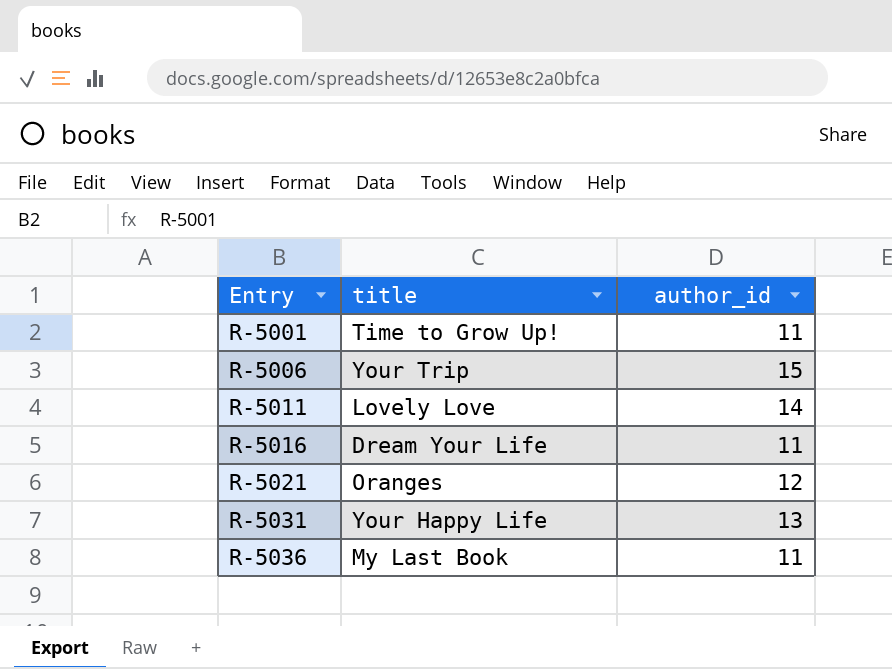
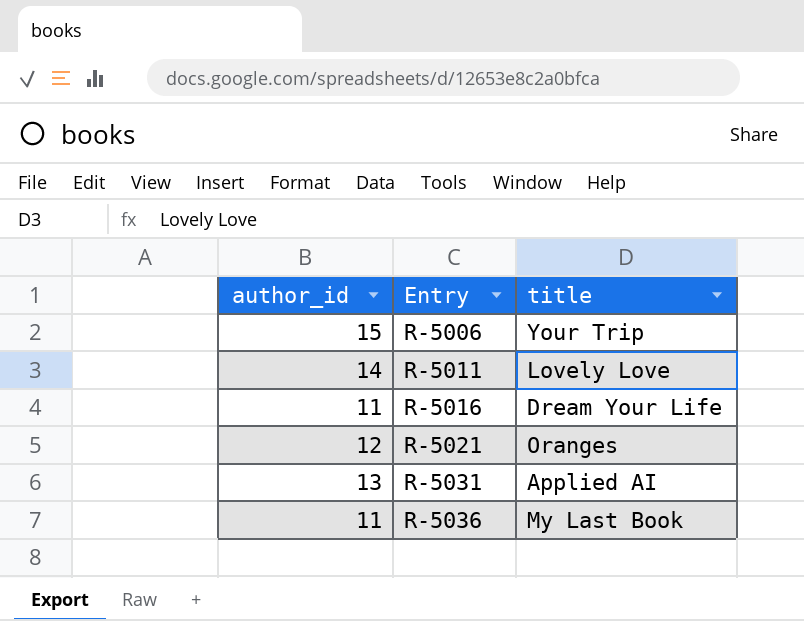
column author_id | position: 3 -> 1
row R-5001: Time to Grow Up! | 11 -> none
R-5031 | title: Your Happy Life -> Applied AI

